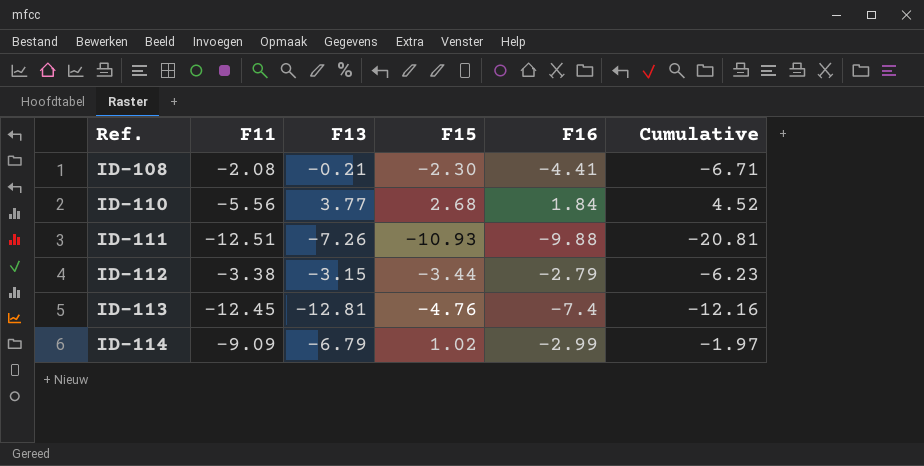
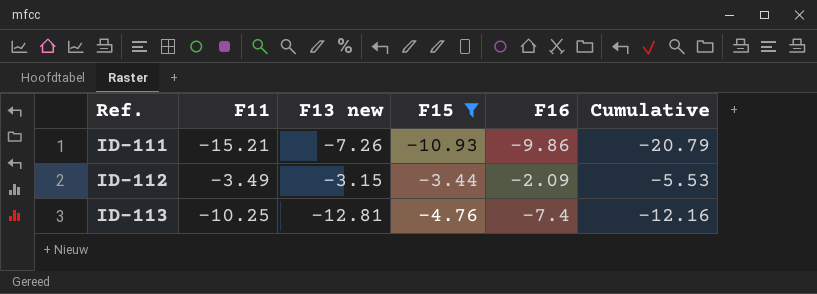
filter: none -> F15 <= -3.44
column name: F13 -> F13 new
ID-111 | F11: -12.51 -> -15.21
ID-111 | F16: -9.88 -> -9.86
ID-111 | Cumulative: -20.81 -> -20.79
ID-112 | F11: -3.38 -> -3.49
ID-112 | F16: -2.79 -> -2.09
ID-112 | Cumulative: -6.23 -> -5.53
ID-113 | F11: -12.45 -> -10.25

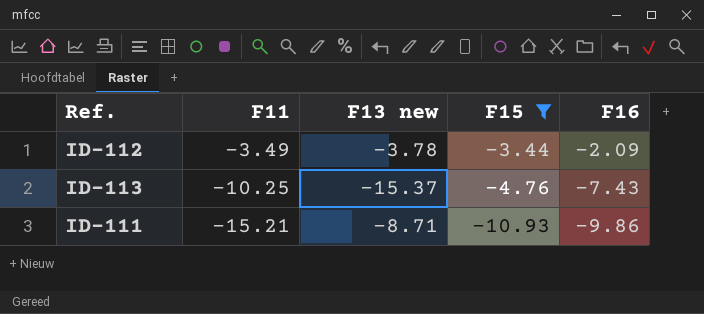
row order: Ref. ascending -> F11 descending
column Cumulative | formula: [F15] + [F16] -> none
ID-112 | F13 new: -3.15 -> -3.78
ID-113 | F13 new: -12.81 -> -15.37
ID-113 | F16: -7.4 -> -7.43
ID-111 | F13 new: -7.26 -> -8.71

